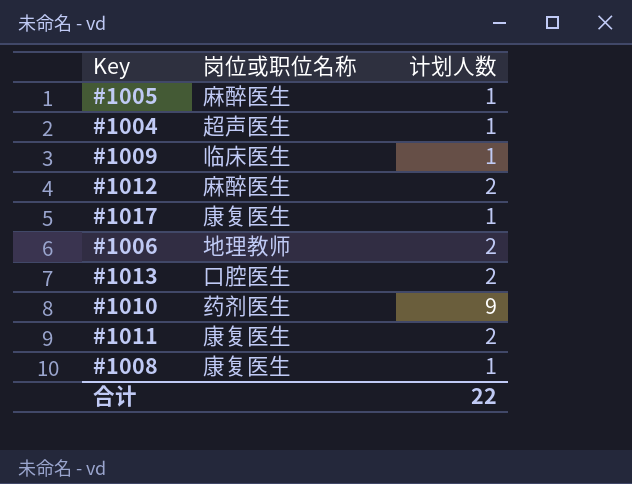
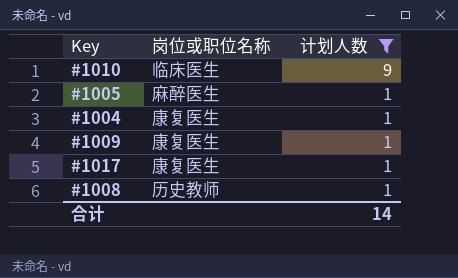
filter: none -> 计划人数 != 2
row order: none -> 计划人数 descending
#1010 | 岗位或职位名称: 药剂医生 -> 临床医生
#1004 | 岗位或职位名称: 超声医生 -> 康复医生
#1009 | 岗位或职位名称: 临床医生 -> 康复医生
#1008 | 岗位或职位名称: 康复医生 -> 历史教师
合计 | 计划人数: 22 -> 14

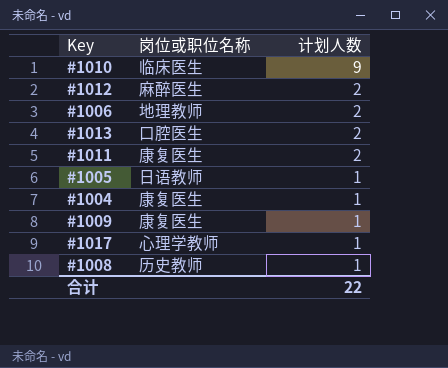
filter: 计划人数 != 2 -> none
#1005 | 岗位或职位名称: 麻醉医生 -> 日语教师
#1017 | 岗位或职位名称: 康复医生 -> 心理学教师
合计 | 计划人数: 14 -> 22

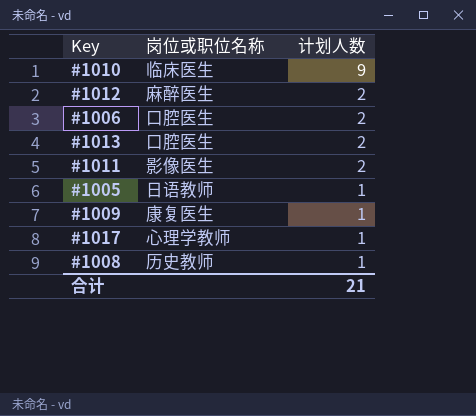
row #1004: 康复医生 | 1 -> none
#1006 | 岗位或职位名称: 地理教师 -> 口腔医生
#1011 | 岗位或职位名称: 康复医生 -> 影像医生
合计 | 计划人数: 22 -> 21

